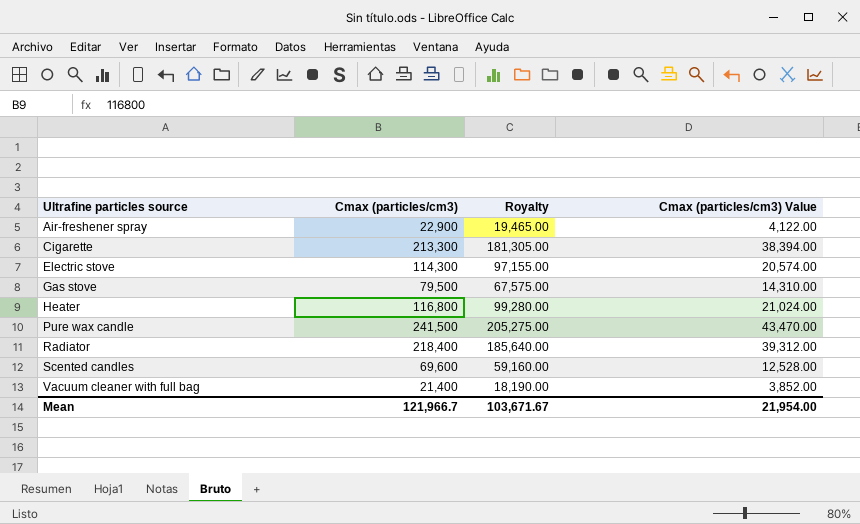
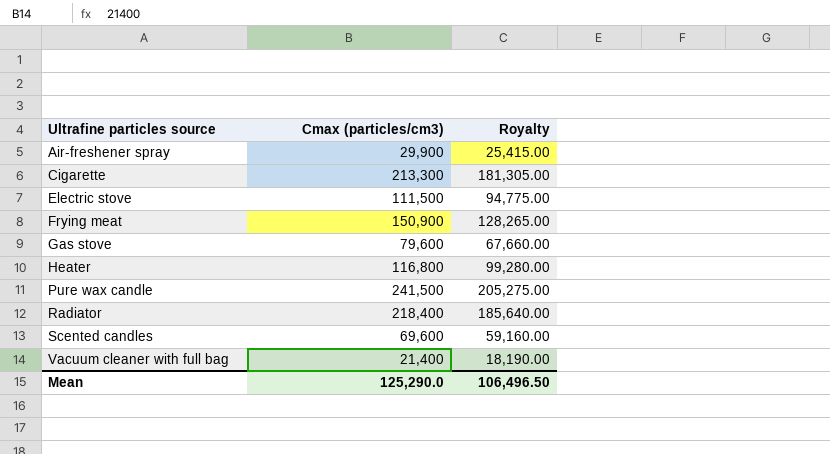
column Cmax (particles/cm3) Value | formula: [Cmax (particles/cm3)] * 0.18 -> none
Air-freshener spray | Cmax (particles/cm3): 22,900 -> 29,900
Air-freshener spray | Royalty: 19,465.00 -> 25,415.00
Electric stove | Cmax (particles/cm3): 114,300 -> 111,500
Electric stove | Royalty: 97,155.00 -> 94,775.00
row Frying meat: none -> 150,900 | 128,265.00
Gas stove | Cmax (particles/cm3): 79,500 -> 79,600
Gas stove | Royalty: 67,575.00 -> 67,660.00
Mean | Cmax (particles/cm3): 121,966.7 -> 125,290.0
Mean | Royalty: 103,671.67 -> 106,496.50

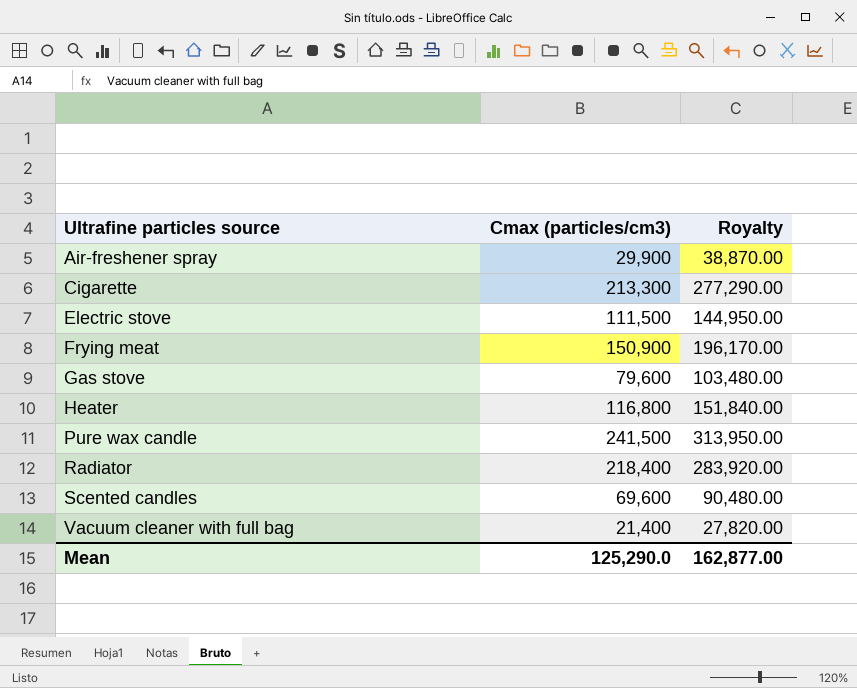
column Royalty | formula: [Cmax (particles/cm3)] * 0.85 -> [Cmax (particles/cm3)] * 1.3
Mean | Royalty: 106,496.50 -> 162,877.00

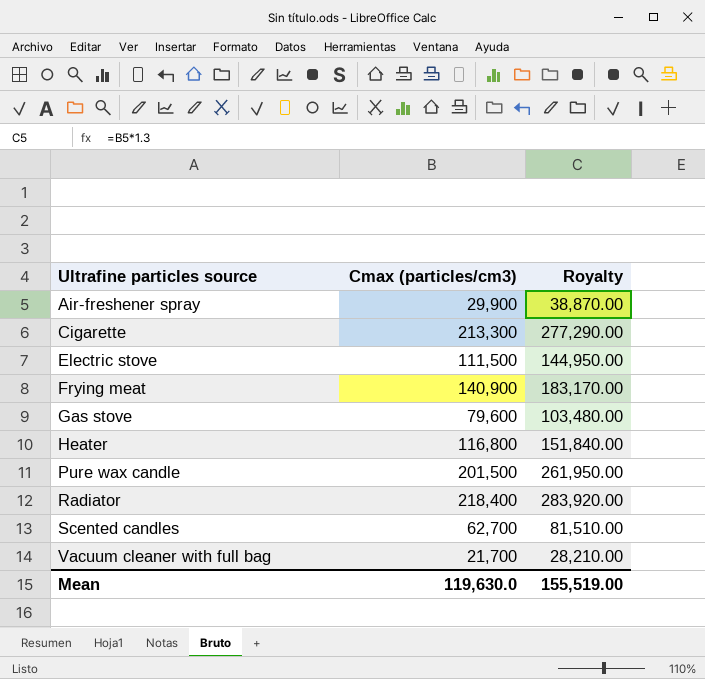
Frying meat | Cmax (particles/cm3): 150,900 -> 140,900
Frying meat | Royalty: 196,170.00 -> 183,170.00
Pure wax candle | Cmax (particles/cm3): 241,500 -> 201,500
Pure wax candle | Royalty: 313,950.00 -> 261,950.00
Scented candles | Cmax (particles/cm3): 69,600 -> 62,700
Scented candles | Royalty: 90,480.00 -> 81,510.00
Vacuum cleaner with full bag | Cmax (particles/cm3): 21,400 -> 21,700
Vacuum cleaner with full bag | Royalty: 27,820.00 -> 28,210.00
Mean | Cmax (particles/cm3): 125,290.0 -> 119,630.0
Mean | Royalty: 162,877.00 -> 155,519.00

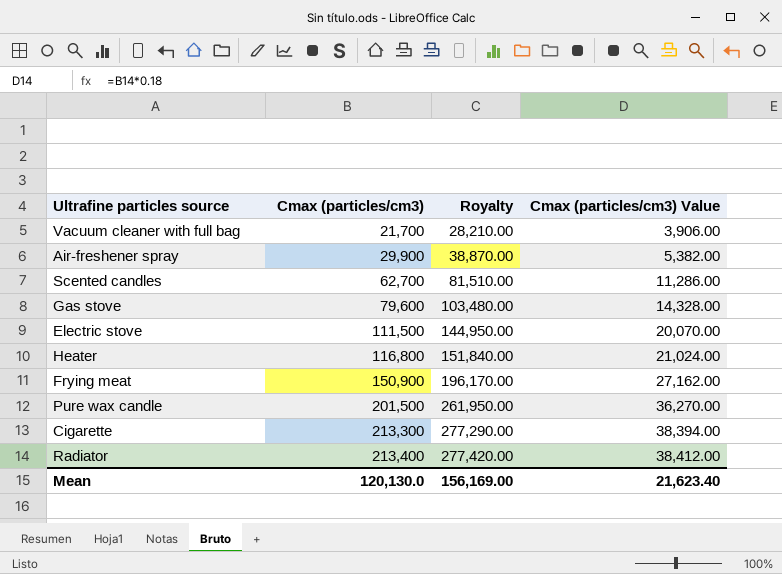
row order: Ultrafine particles source ascending -> Cmax (particles/cm3) ascending
column Cmax (particles/cm3) Value | formula: none -> [Cmax (particles/cm3)] * 0.18
Frying meat | Cmax (particles/cm3): 140,900 -> 150,900
Frying meat | Royalty: 183,170.00 -> 196,170.00
Radiator | Cmax (particles/cm3): 218,400 -> 213,400
Radiator | Royalty: 283,920.00 -> 277,420.00
Mean | Cmax (particles/cm3): 119,630.0 -> 120,130.0
Mean | Royalty: 155,519.00 -> 156,169.00

